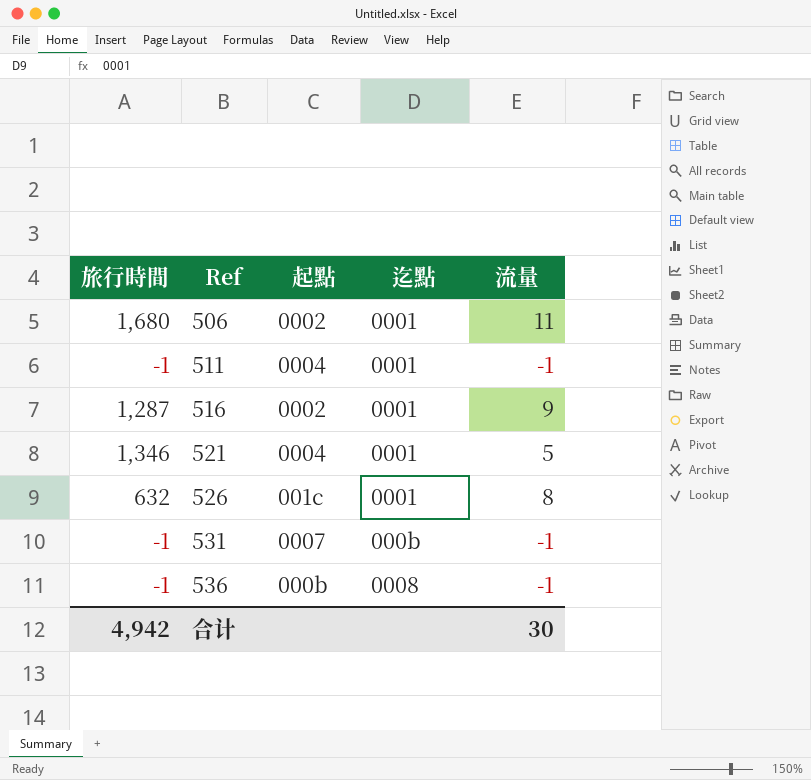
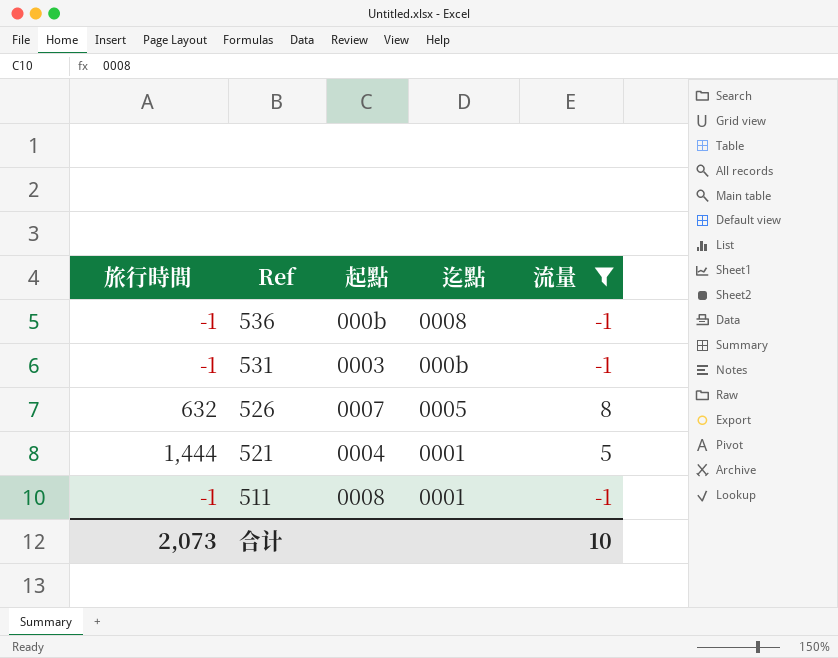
filter: none -> 流量 <= 8
row order: Ref ascending -> Ref descending
531 | 起點: 0007 -> 0003
526 | 起點: 001c -> 0007
526 | 迄點: 0001 -> 0005
521 | 旅行時間: 1,346 -> 1,444
511 | 起點: 0004 -> 0008
合计 | 旅行時間: 4,942 -> 2,073
合计 | 流量: 30 -> 10

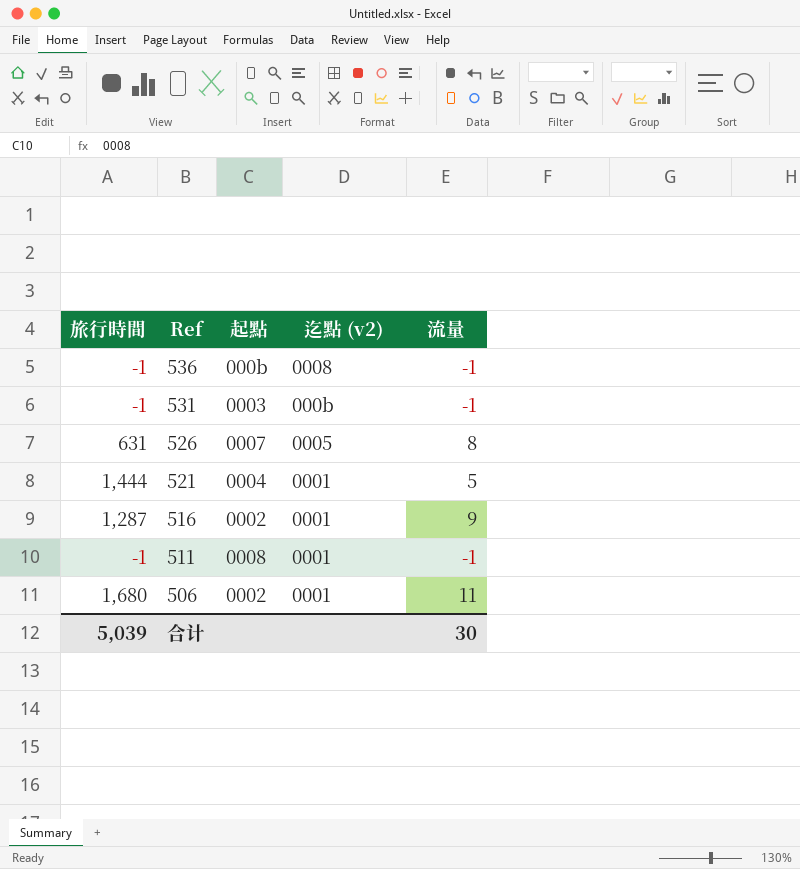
filter: 流量 <= 8 -> none
column name: 迄點 -> 迄點 (v2)
526 | 旅行時間: 632 -> 631
合计 | 旅行時間: 2,073 -> 5,039
合计 | 流量: 10 -> 30

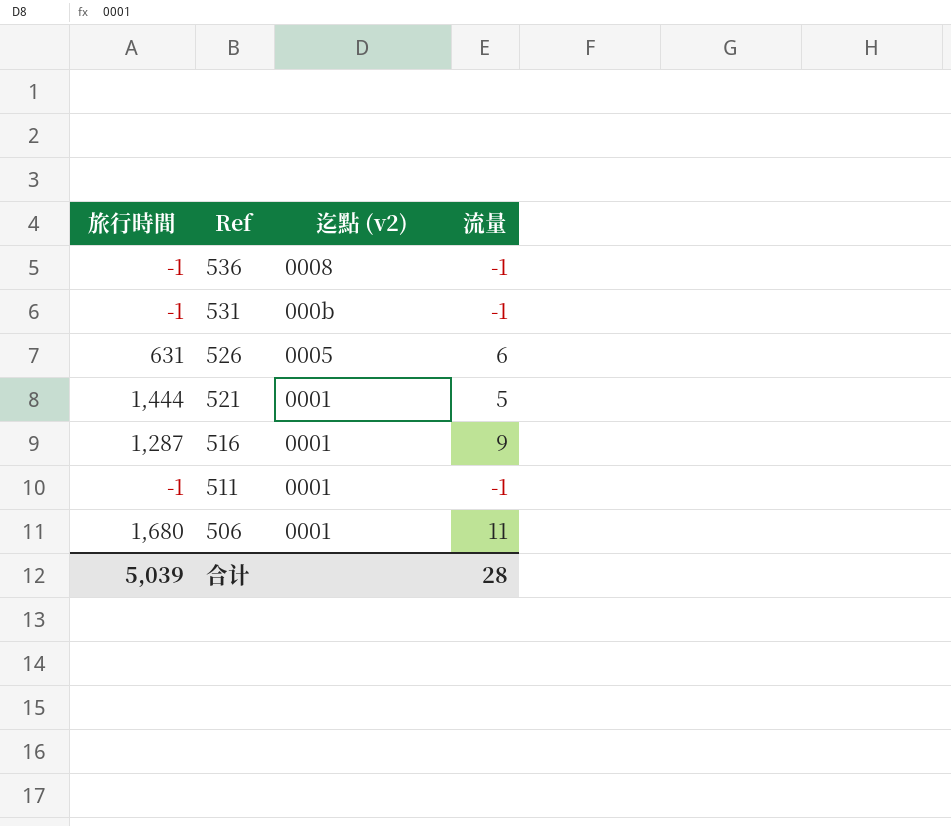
column 起點 | position: 3 -> none
526 | 流量: 8 -> 6
合计 | 流量: 30 -> 28

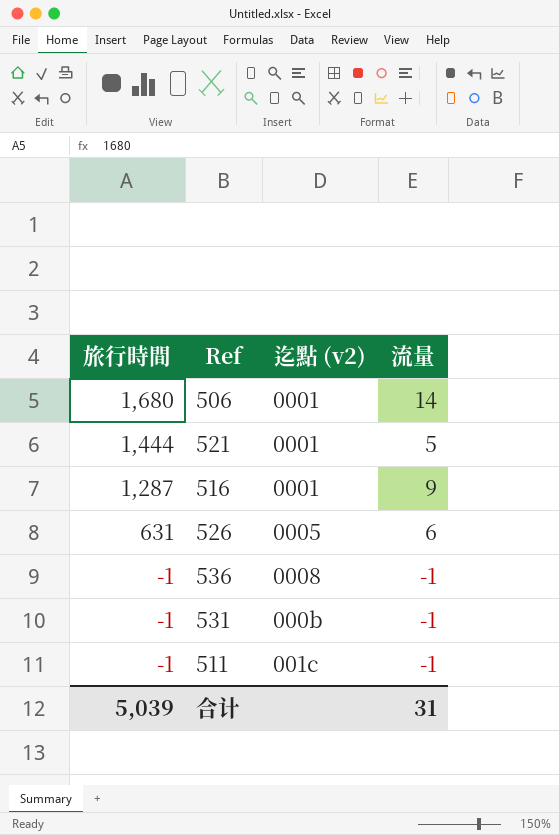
row order: Ref descending -> 旅行時間 descending
506 | 流量: 11 -> 14
511 | 迄點 (v2): 0001 -> 001c
合计 | 流量: 28 -> 31

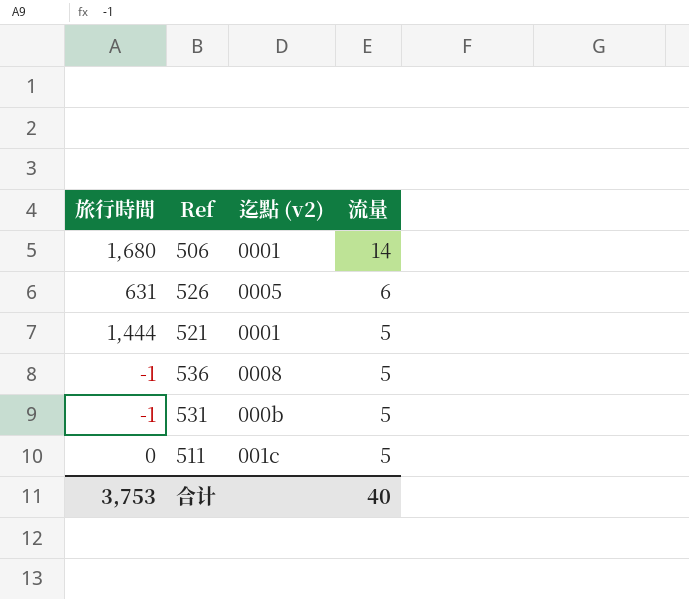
row order: 旅行時間 descending -> 流量 descending
row 516: 1,287 | 0001 | 9 -> none
536 | 流量: -1 -> 5
531 | 流量: -1 -> 5
511 | 旅行時間: -1 -> 0
511 | 流量: -1 -> 5
合计 | 旅行時間: 5,039 -> 3,753
合计 | 流量: 31 -> 40

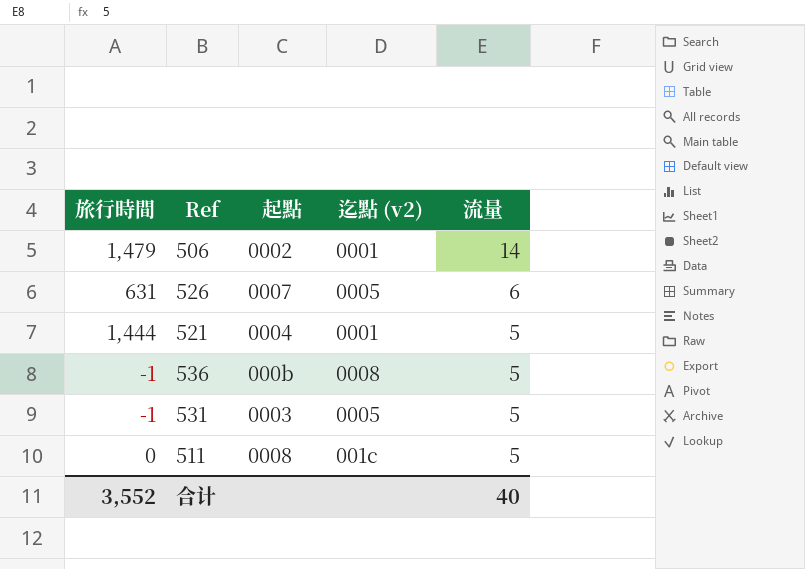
column 起點 | position: none -> 3
506 | 旅行時間: 1,680 -> 1,479
531 | 迄點 (v2): 000b -> 0005
合计 | 旅行時間: 3,753 -> 3,552

